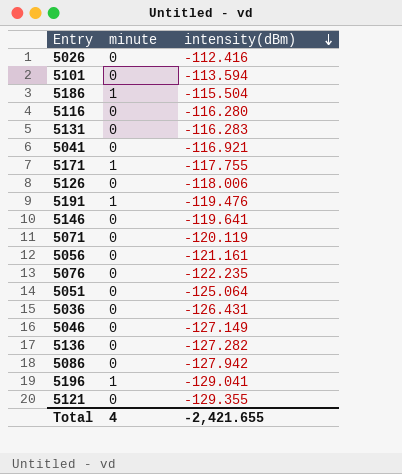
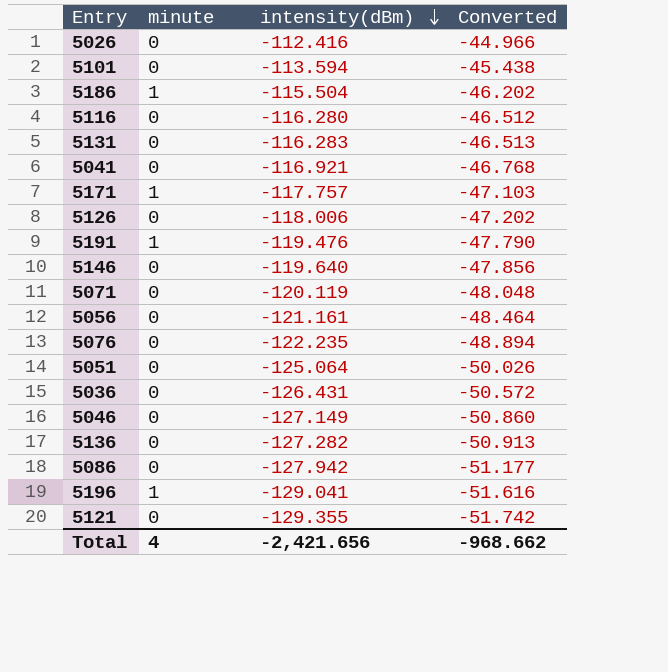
column Converted | formula: none -> [intensity(dBm)] * 0.4
5171 | intensity(dBm): -117.755 -> -117.757
5146 | intensity(dBm): -119.641 -> -119.640
Total | intensity(dBm): -2,421.655 -> -2,421.656

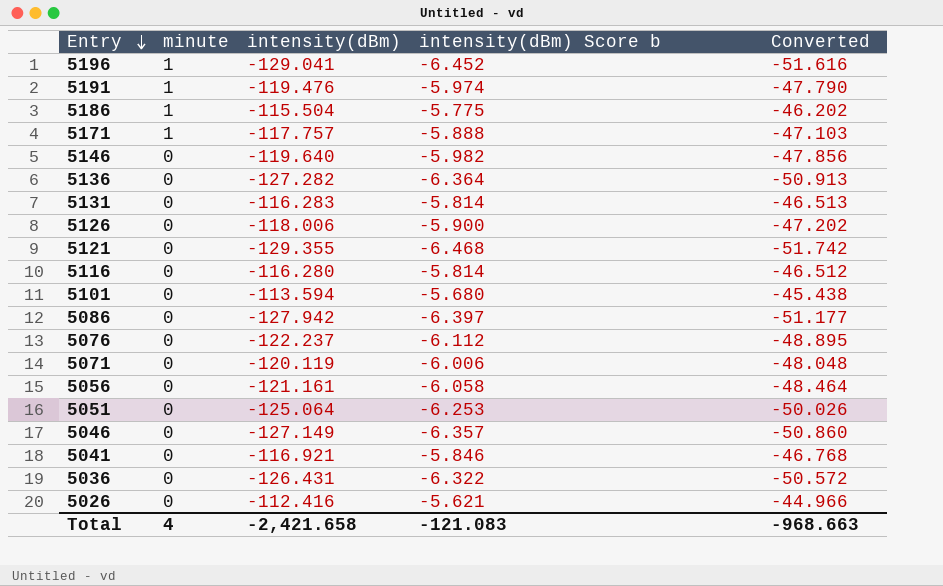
row order: intensity(dBm) descending -> Entry descending
column intensity(dBm) Score b | formula: none -> [intensity(dBm)] * 0.05
5076 | intensity(dBm): -122.235 -> -122.237
5076 | Converted: -48.894 -> -48.895
Total | intensity(dBm): -2,421.656 -> -2,421.658
Total | Converted: -968.662 -> -968.663

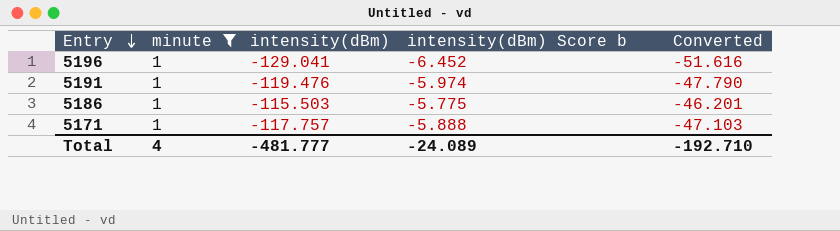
filter: none -> minute = 1
5186 | intensity(dBm): -115.504 -> -115.503
5186 | Converted: -46.202 -> -46.201
Total | intensity(dBm): -2,421.658 -> -481.777
Total | intensity(dBm) Score b: -121.083 -> -24.089
Total | Converted: -968.663 -> -192.710

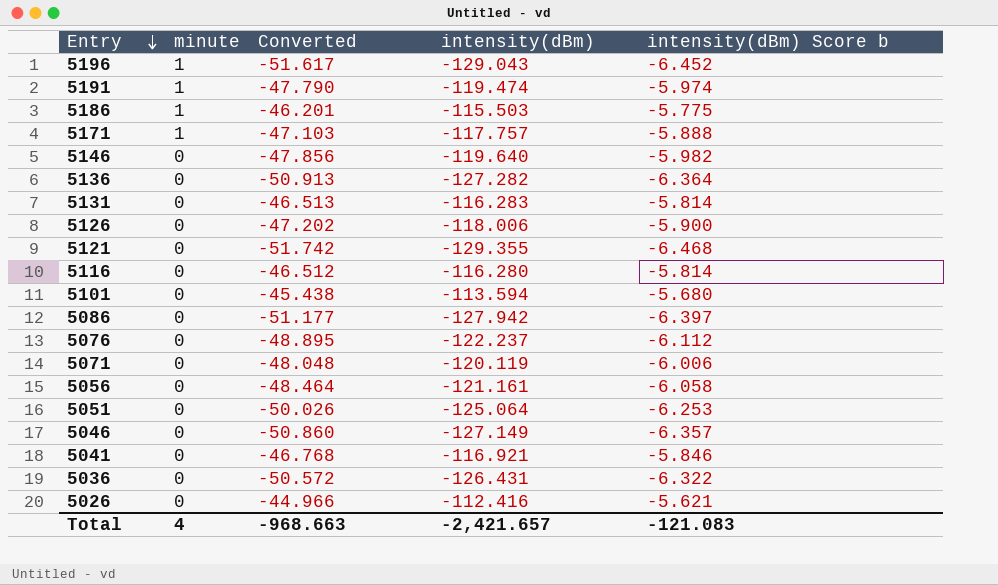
filter: minute = 1 -> none
column Converted | position: 5 -> 3
5196 | Converted: -51.616 -> -51.617
5196 | intensity(dBm): -129.041 -> -129.043
5191 | intensity(dBm): -119.476 -> -119.474
Total | Converted: -192.710 -> -968.663
Total | intensity(dBm): -481.777 -> -2,421.657
Total | intensity(dBm) Score b: -24.089 -> -121.083

